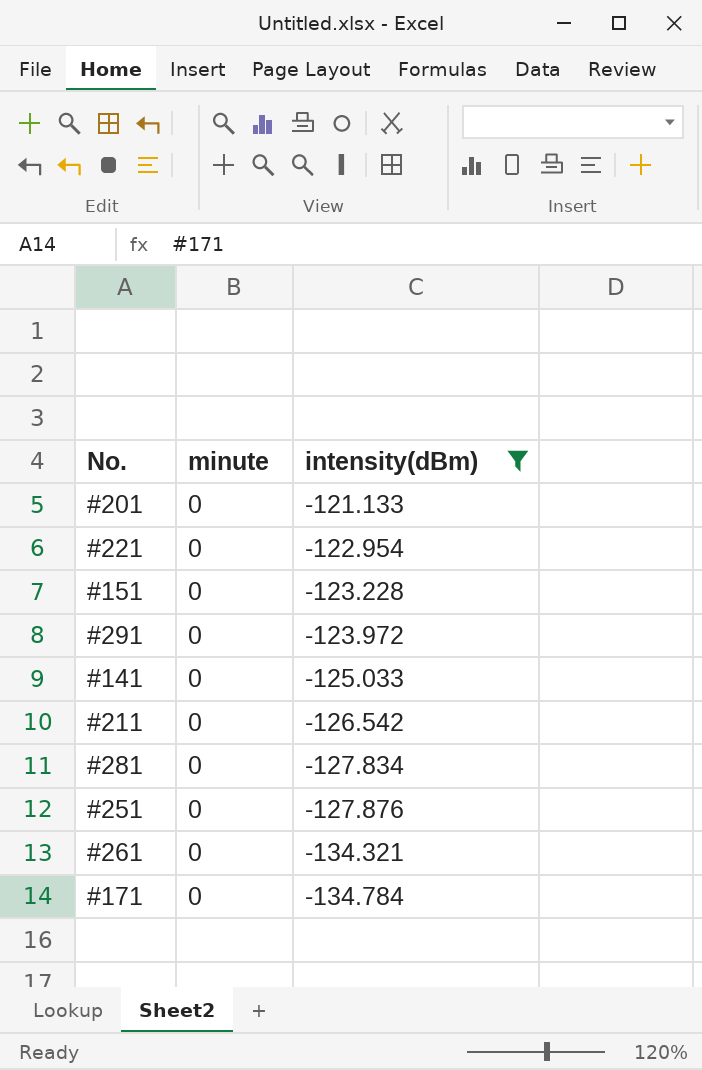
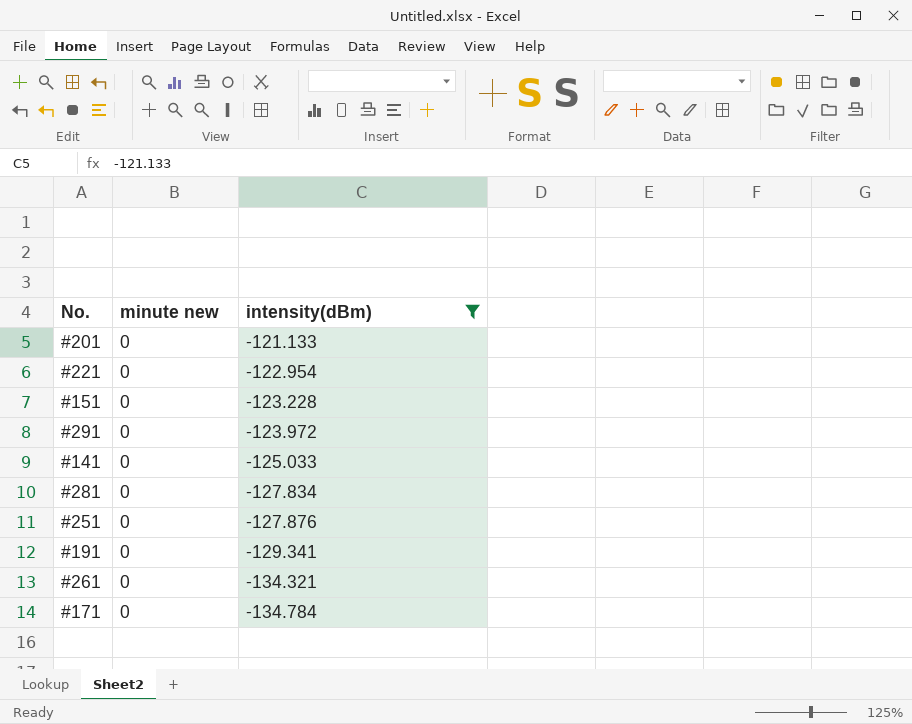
column name: minute -> minute new
row #211: 0 | -126.542 -> none
row #191: none -> 0 | -129.341

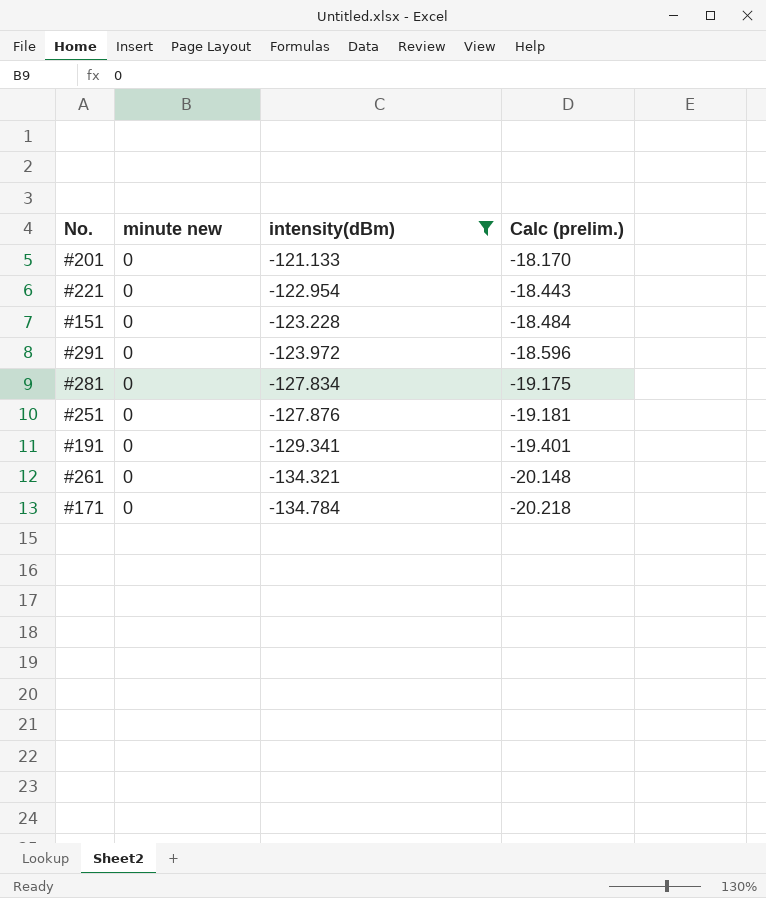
column Calc (prelim.) | formula: none -> [intensity(dBm)] * 0.15
row #141: 0 | -125.033 -> none

